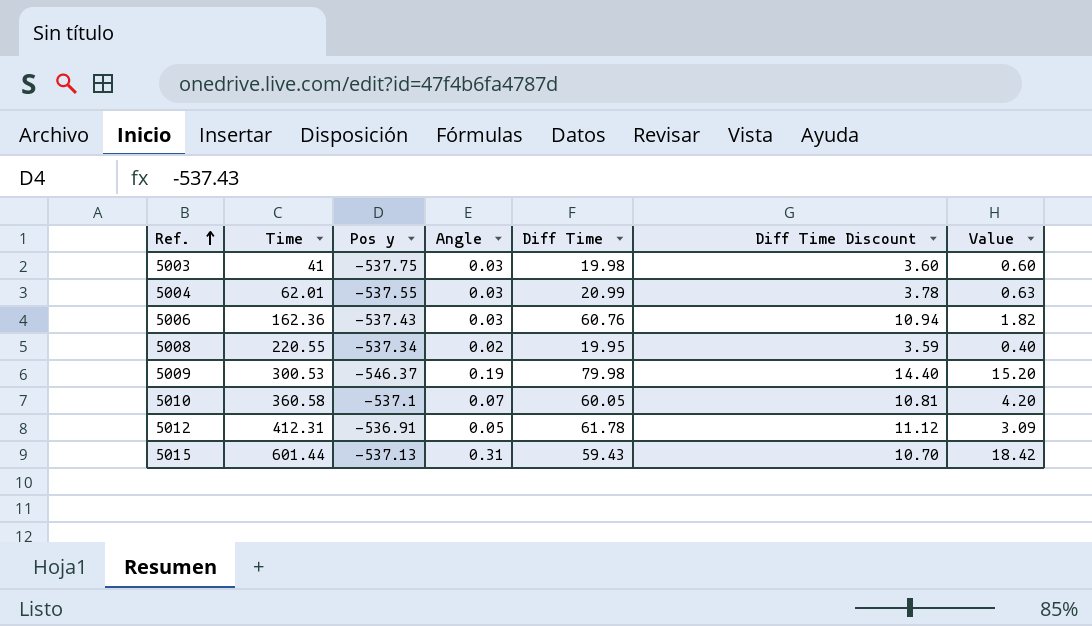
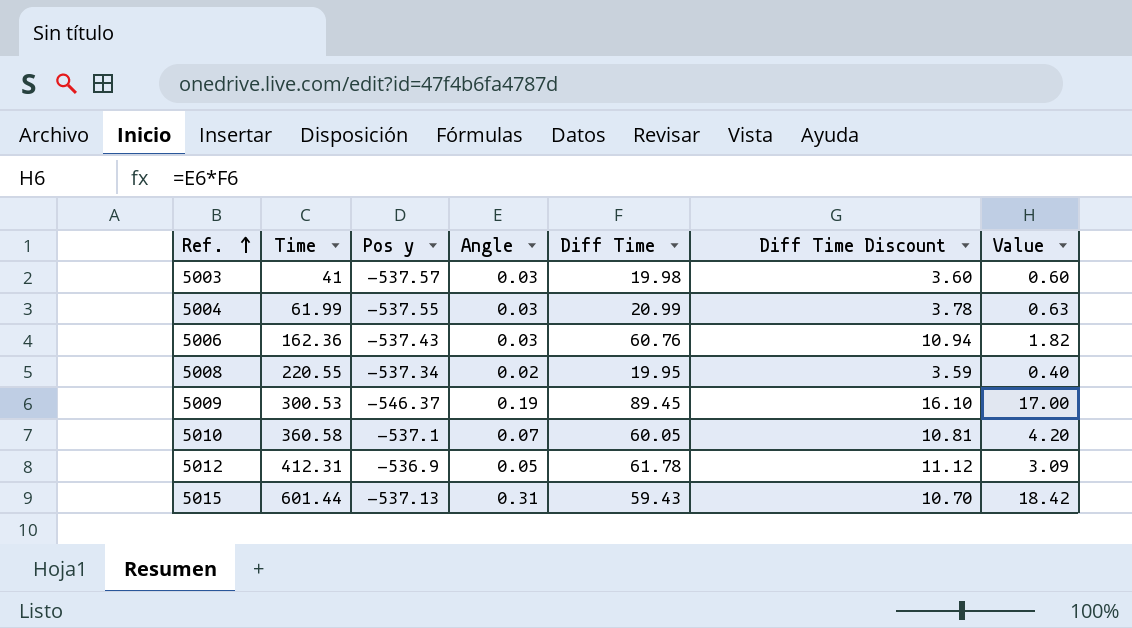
5003 | Pos y: -537.75 -> -537.57
5004 | Time: 62.01 -> 61.99
5009 | Diff Time: 79.98 -> 89.45
5009 | Diff Time Discount: 14.40 -> 16.10
5009 | Value: 15.20 -> 17.00
5012 | Pos y: -536.91 -> -536.9

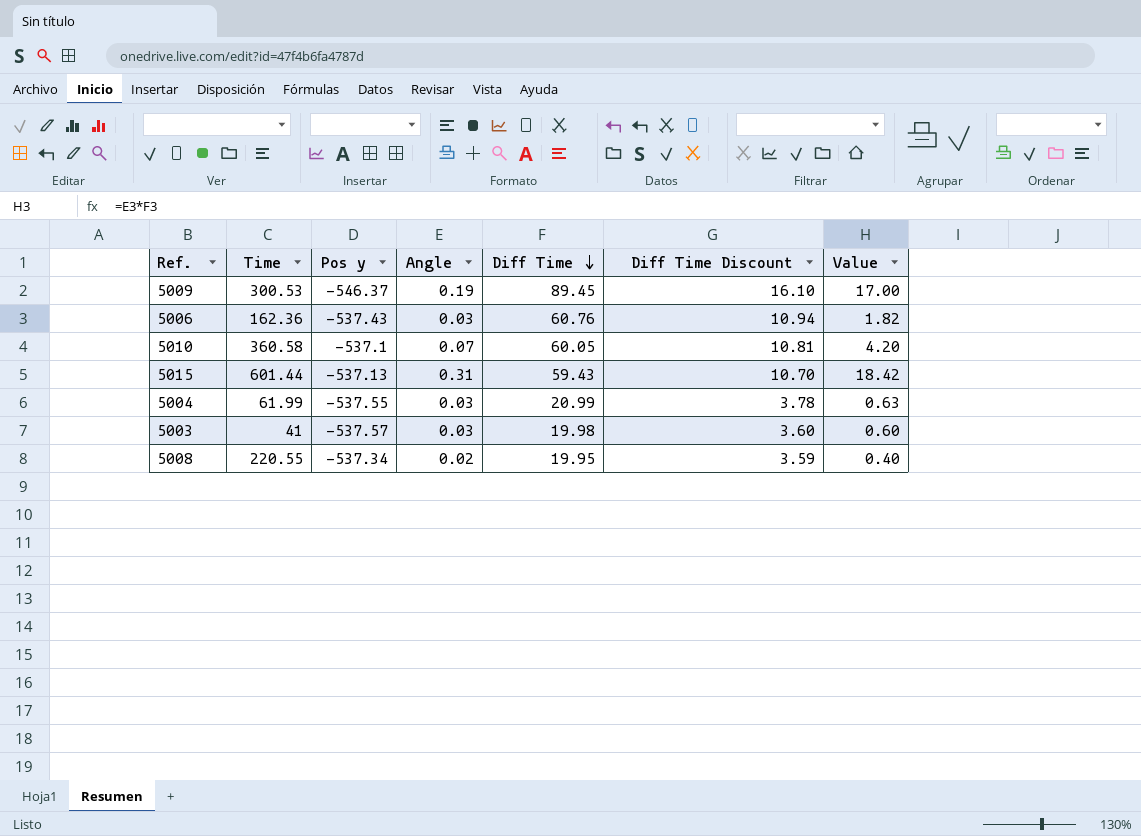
row order: Ref. ascending -> Diff Time descending
row 5012: 412.31 | -536.9 | 0.05 | 61.78 | 11.12 | 3.09 -> none

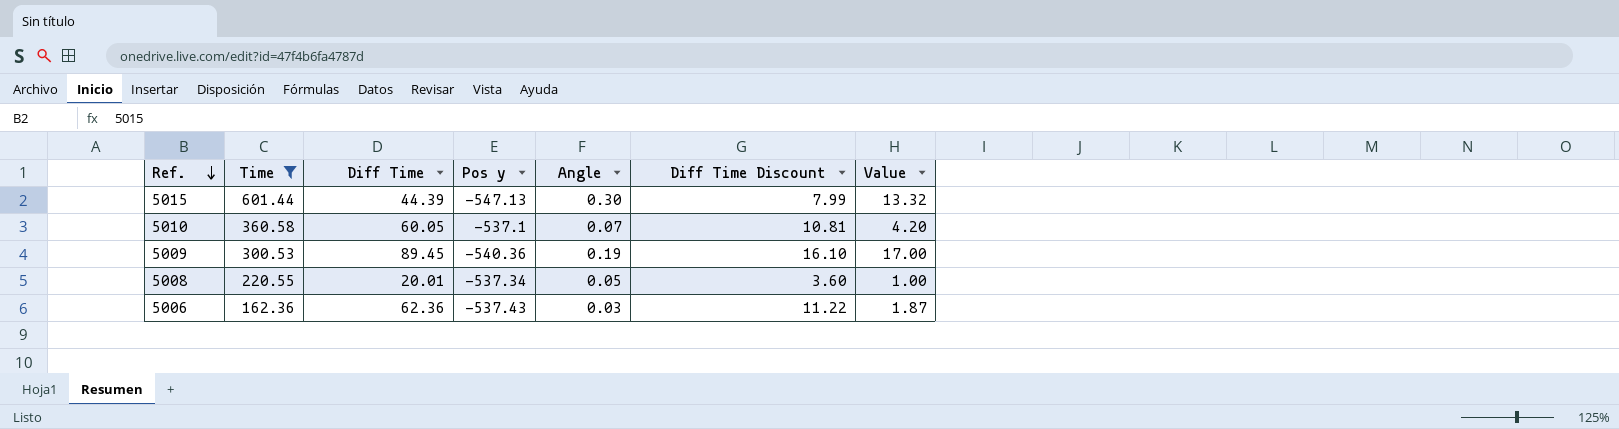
filter: none -> Time >= 162.36
row order: Diff Time descending -> Ref. descending
column Diff Time | position: 5 -> 3
5015 | Diff Time: 59.43 -> 44.39
5015 | Pos y: -537.13 -> -547.13
5015 | Angle: 0.31 -> 0.30
5015 | Diff Time Discount: 10.70 -> 7.99
5015 | Value: 18.42 -> 13.32
5009 | Pos y: -546.37 -> -540.36
5008 | Diff Time: 19.95 -> 20.01
5008 | Angle: 0.02 -> 0.05
5008 | Diff Time Discount: 3.59 -> 3.60
5008 | Value: 0.40 -> 1.00
5006 | Diff Time: 60.76 -> 62.36
5006 | Diff Time Discount: 10.94 -> 11.22
5006 | Value: 1.82 -> 1.87

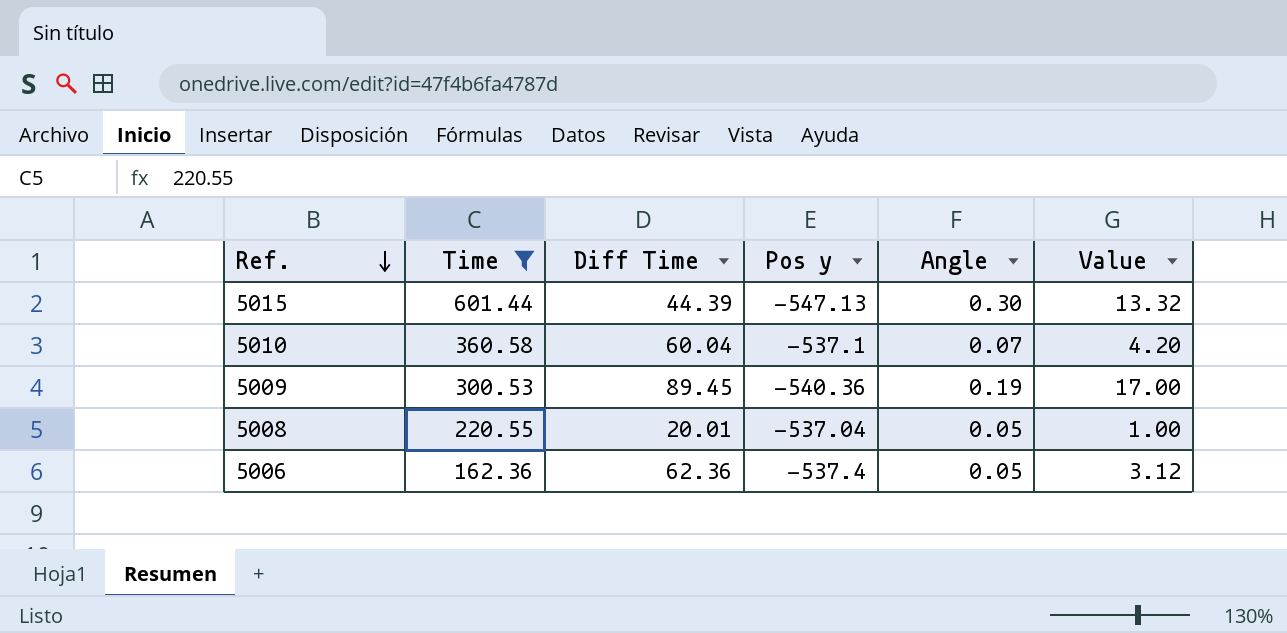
column Diff Time Discount | formula: [Diff Time] * 0.18 -> none
5010 | Diff Time: 60.05 -> 60.04
5008 | Pos y: -537.34 -> -537.04
5006 | Pos y: -537.43 -> -537.4
5006 | Angle: 0.03 -> 0.05
5006 | Value: 1.87 -> 3.12

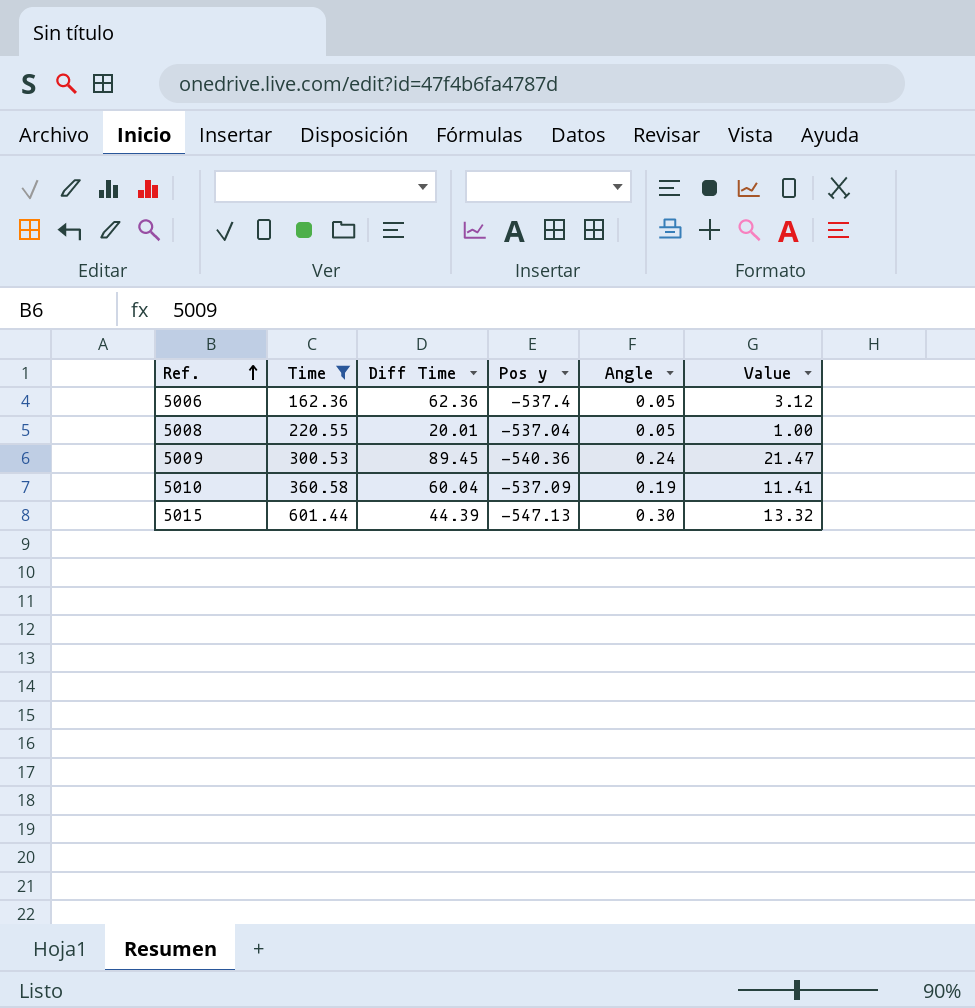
row order: Ref. descending -> Ref. ascending
5009 | Angle: 0.19 -> 0.24
5009 | Value: 17.00 -> 21.47
5010 | Pos y: -537.1 -> -537.09
5010 | Angle: 0.07 -> 0.19
5010 | Value: 4.20 -> 11.41

